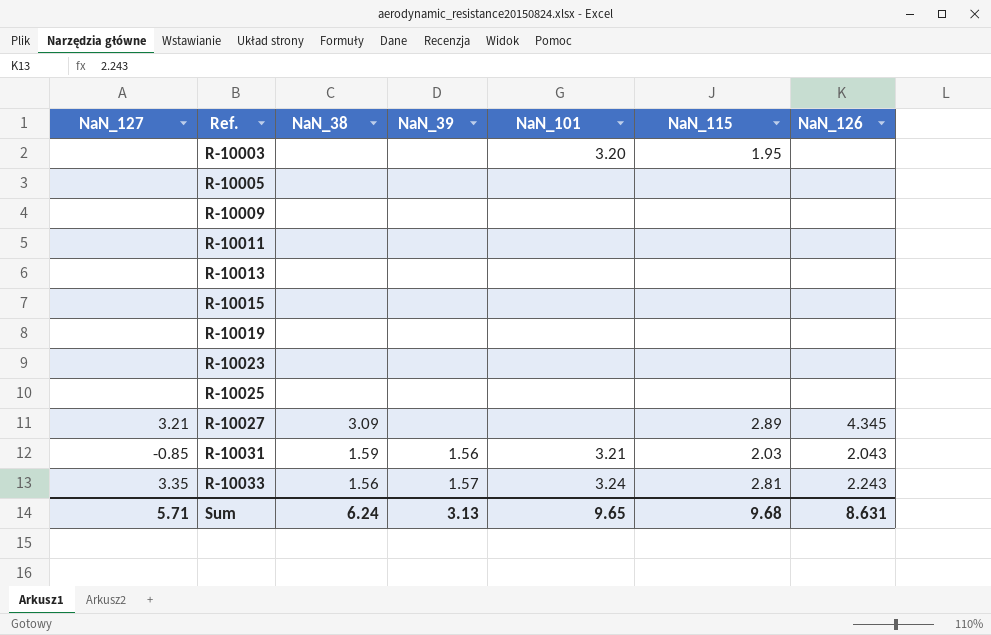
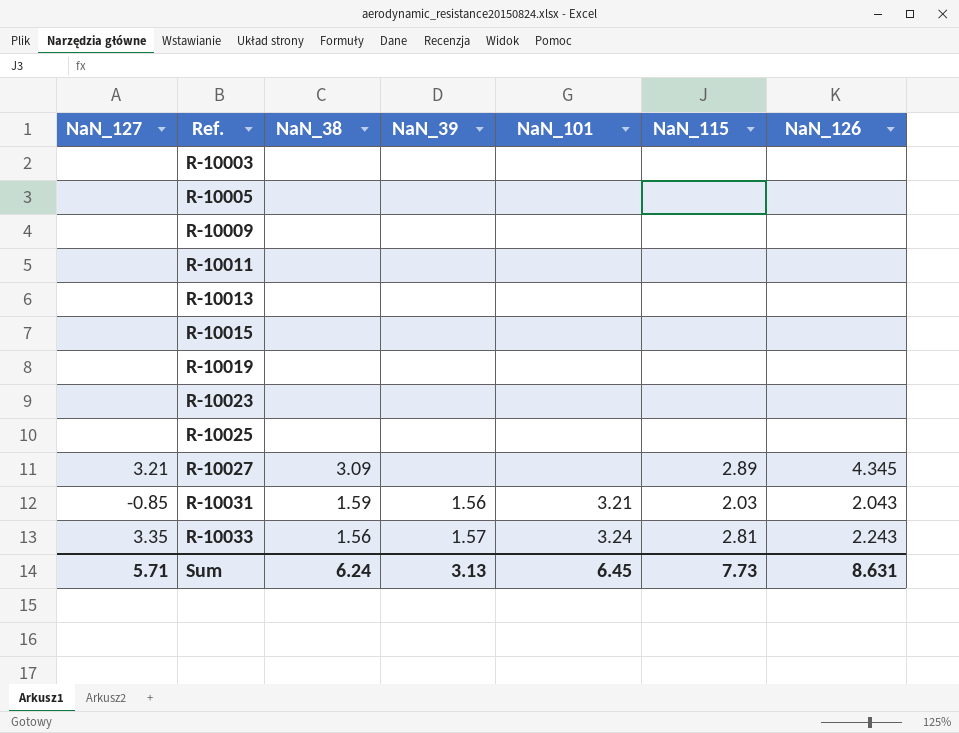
R-10003 | NaN_101: 3.20 -> none
R-10003 | NaN_115: 1.95 -> none
Sum | NaN_101: 9.65 -> 6.45
Sum | NaN_115: 9.68 -> 7.73

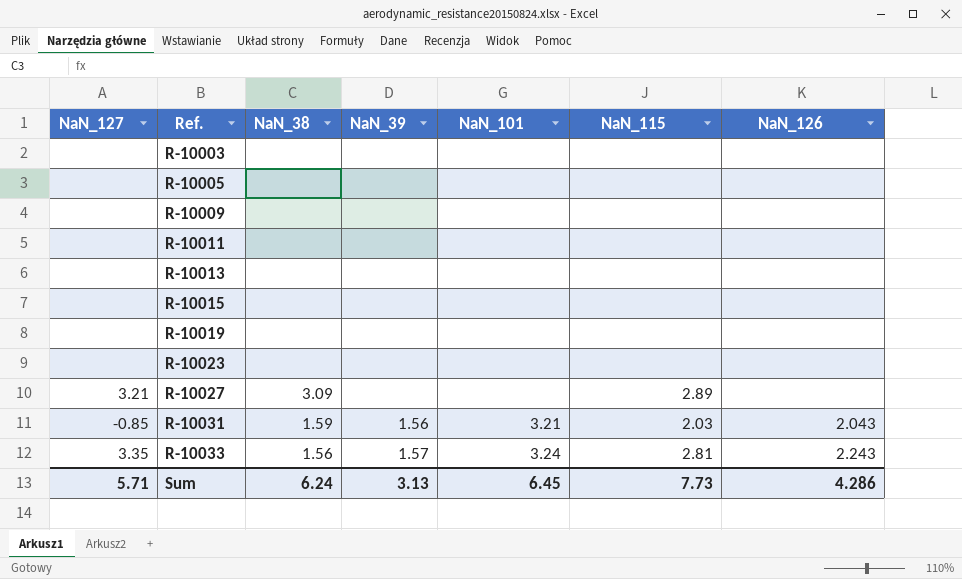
row R-10025: none | none | none | none | none | none -> none
R-10027 | NaN_126: 4.345 -> none
Sum | NaN_126: 8.631 -> 4.286

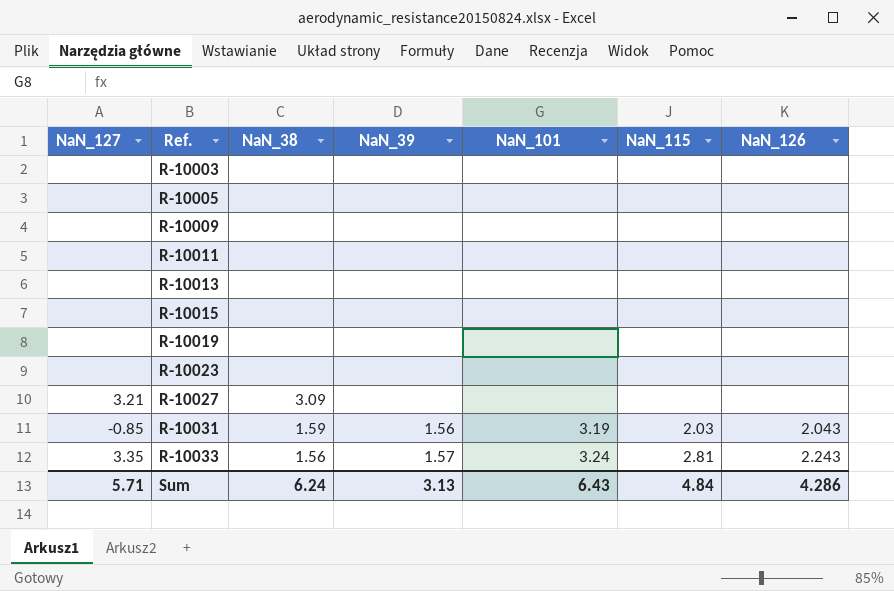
R-10027 | NaN_115: 2.89 -> none
R-10031 | NaN_101: 3.21 -> 3.19
Sum | NaN_101: 6.45 -> 6.43
Sum | NaN_115: 7.73 -> 4.84

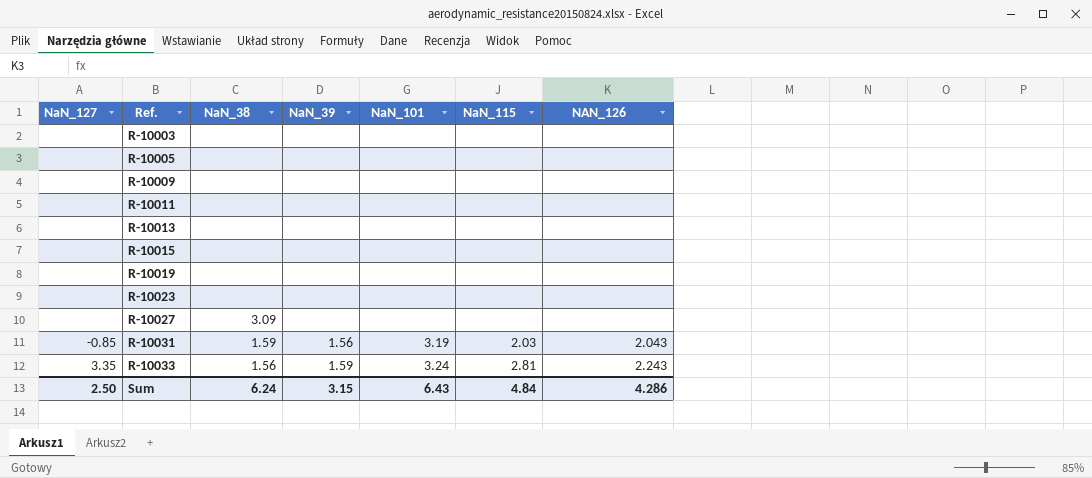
column name: NaN_126 -> NAN_126
R-10027 | NaN_127: 3.21 -> none
R-10033 | NaN_39: 1.57 -> 1.59
Sum | NaN_127: 5.71 -> 2.50
Sum | NaN_39: 3.13 -> 3.15

